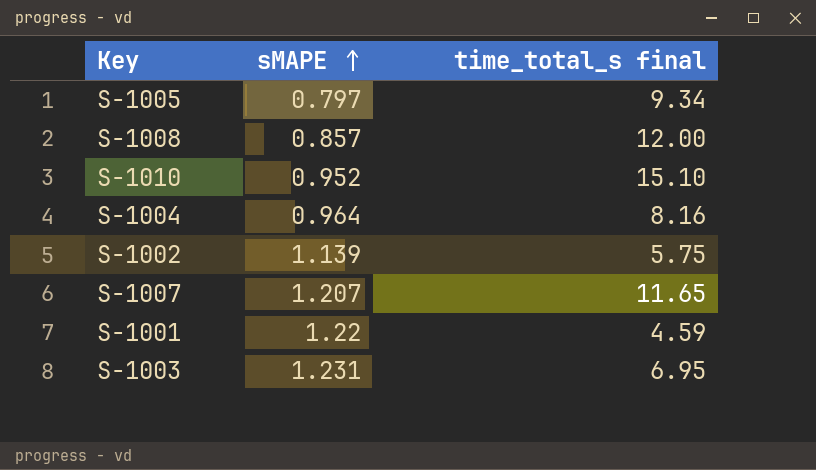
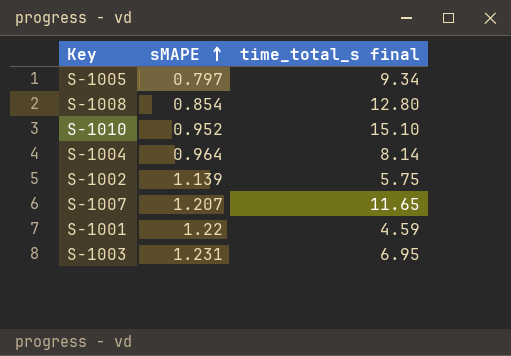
S-1008 | sMAPE: 0.857 -> 0.854
S-1008 | time_total_s final: 12.00 -> 12.80
S-1004 | time_total_s final: 8.16 -> 8.14

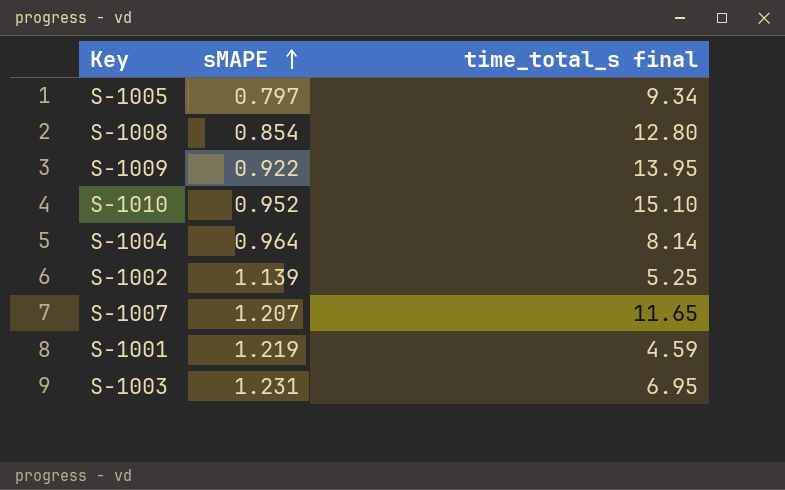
row S-1009: none -> 0.922 | 13.95
S-1002 | time_total_s final: 5.75 -> 5.25
S-1001 | sMAPE: 1.22 -> 1.219

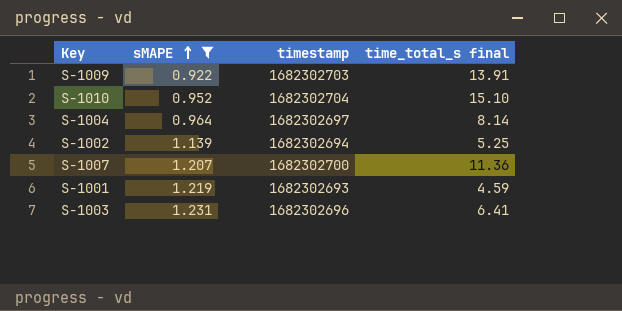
filter: none -> sMAPE >= 0.922
column timestamp | position: none -> 3
S-1009 | time_total_s final: 13.95 -> 13.91
S-1007 | time_total_s final: 11.65 -> 11.36
S-1003 | time_total_s final: 6.95 -> 6.41

